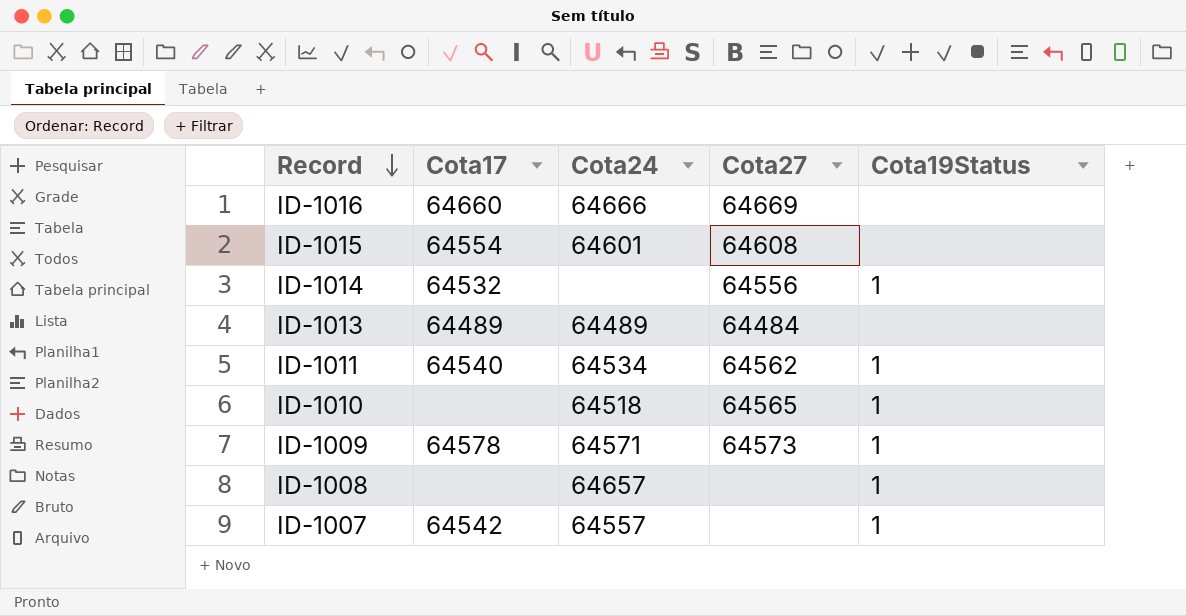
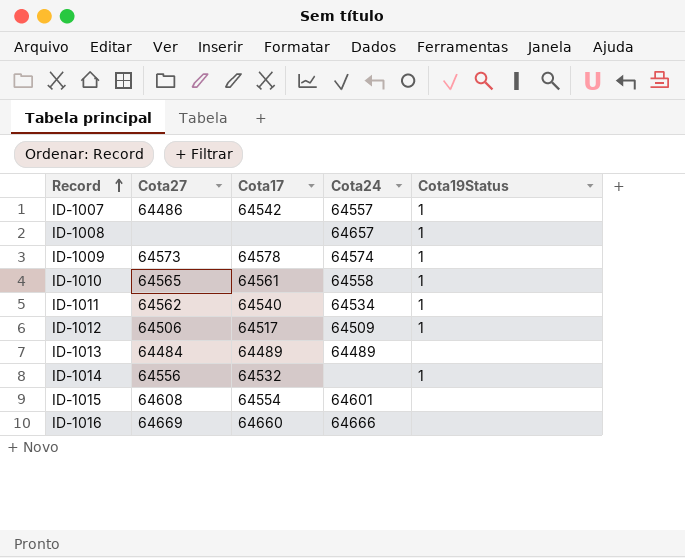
row order: Record descending -> Record ascending
column Cota27 | position: 4 -> 2
ID-1007 | Cota27: none -> 64486
ID-1009 | Cota24: 64571 -> 64574
ID-1010 | Cota17: none -> 64561
ID-1010 | Cota24: 64518 -> 64558
row ID-1012: none -> 64506 | 64517 | 64509 | 1

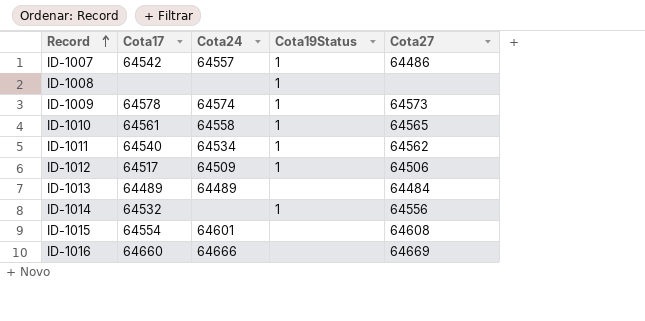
column Cota27 | position: 2 -> 5
ID-1008 | Cota24: 64657 -> none

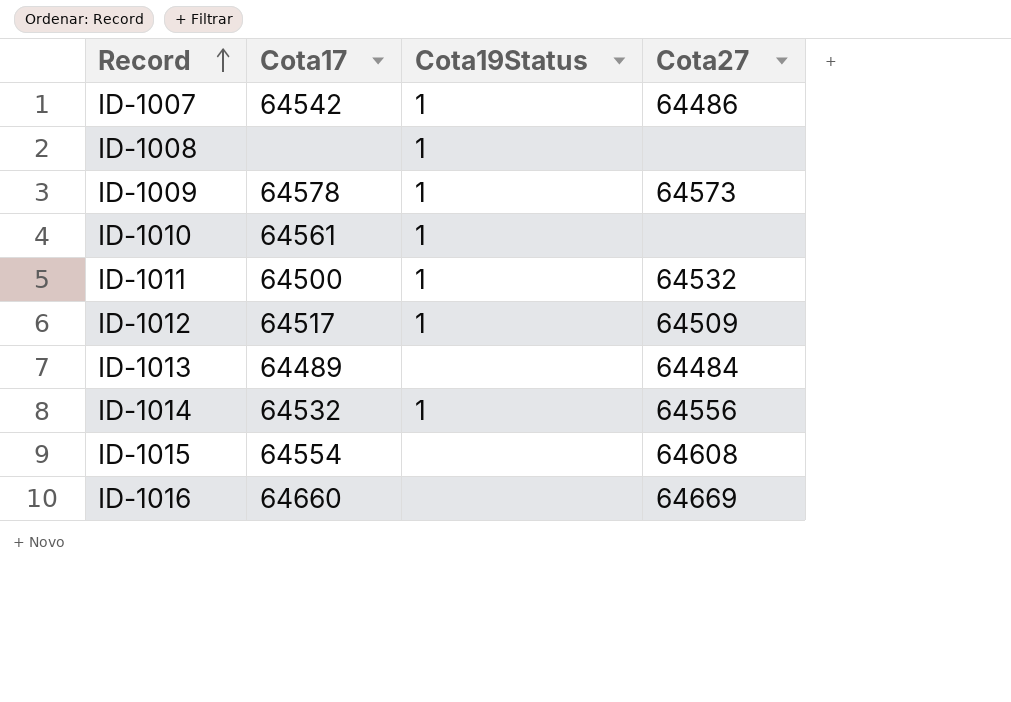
column Cota24 | position: 3 -> none
ID-1010 | Cota27: 64565 -> none
ID-1011 | Cota17: 64540 -> 64500
ID-1011 | Cota27: 64562 -> 64532
ID-1012 | Cota27: 64506 -> 64509

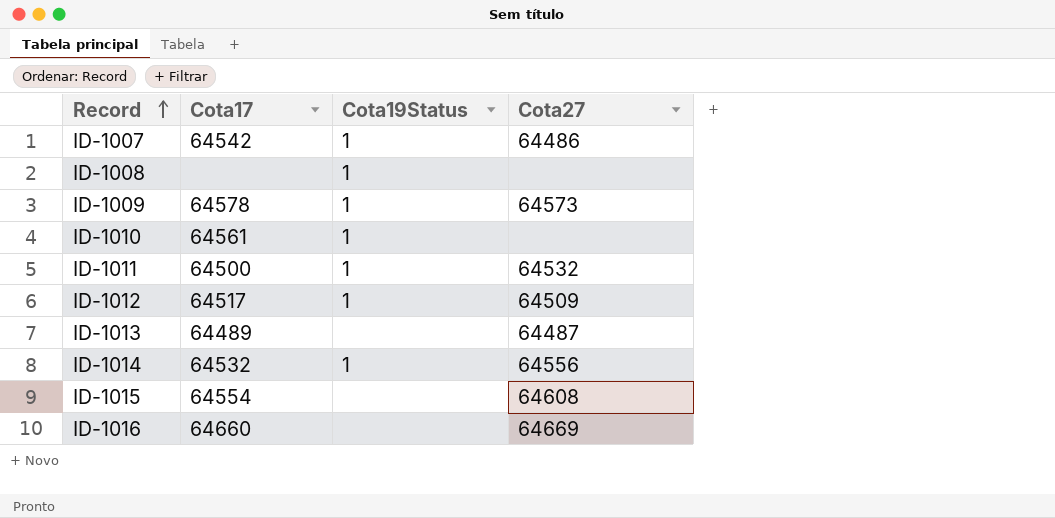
ID-1013 | Cota27: 64484 -> 64487

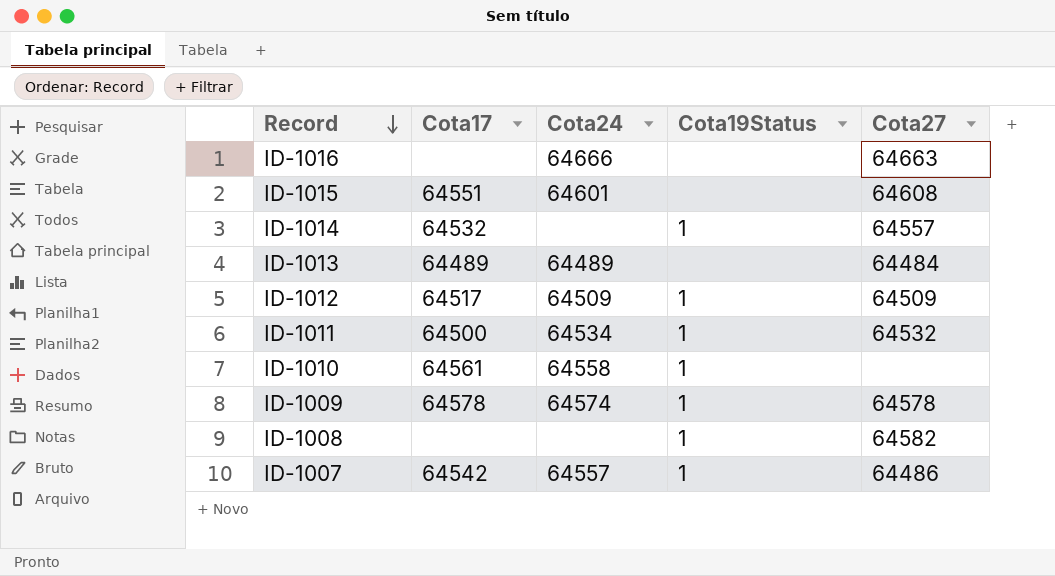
row order: Record ascending -> Record descending
column Cota24 | position: none -> 3
ID-1016 | Cota17: 64660 -> none
ID-1016 | Cota27: 64669 -> 64663
ID-1015 | Cota17: 64554 -> 64551
ID-1014 | Cota27: 64556 -> 64557
ID-1013 | Cota27: 64487 -> 64484
ID-1009 | Cota27: 64573 -> 64578
ID-1008 | Cota27: none -> 64582

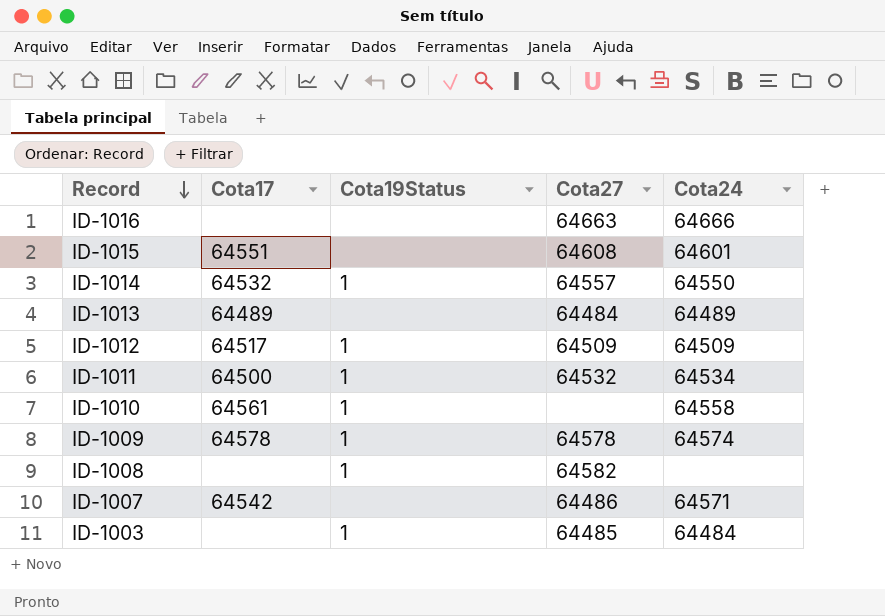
column Cota24 | position: 3 -> 5
ID-1014 | Cota24: none -> 64550
ID-1007 | Cota19Status: 1 -> none
ID-1007 | Cota24: 64557 -> 64571
row ID-1003: none -> none | 1 | 64485 | 64484

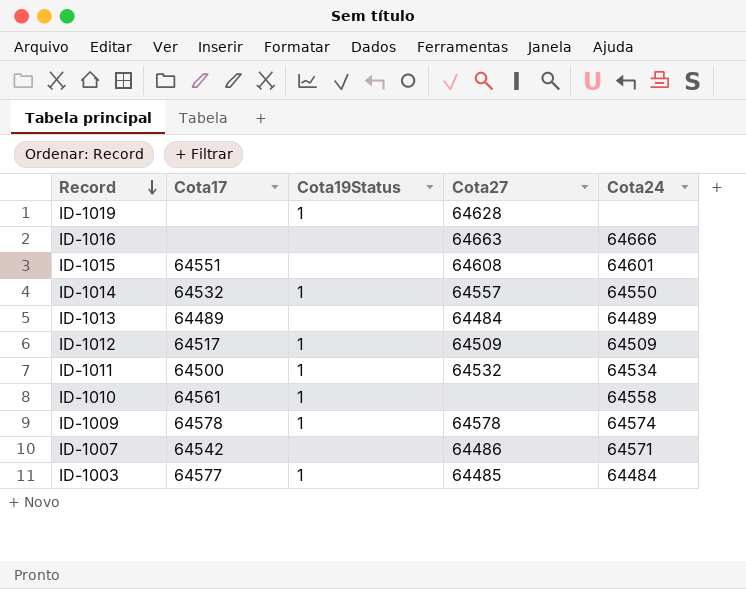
row ID-1008: none | 1 | 64582 | none -> none
row ID-1019: none -> none | 1 | 64628 | none
ID-1003 | Cota17: none -> 64577

